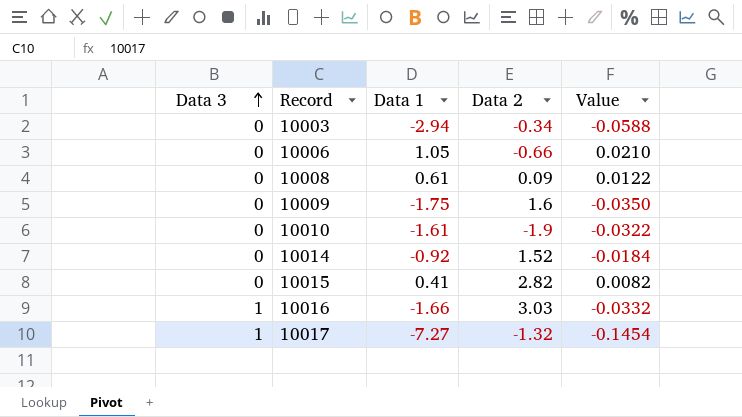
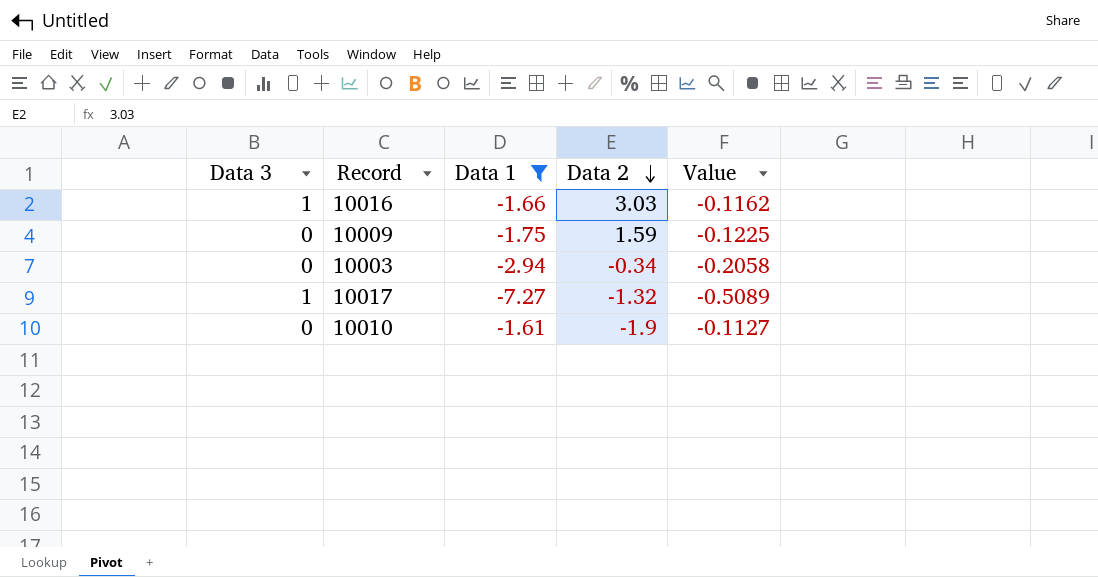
filter: none -> Data 1 <= -1.61
row order: Data 3 ascending -> Data 2 descending
column Value | formula: [Data 1] * 0.02 -> [Data 1] * 0.07
10009 | Data 2: 1.6 -> 1.59

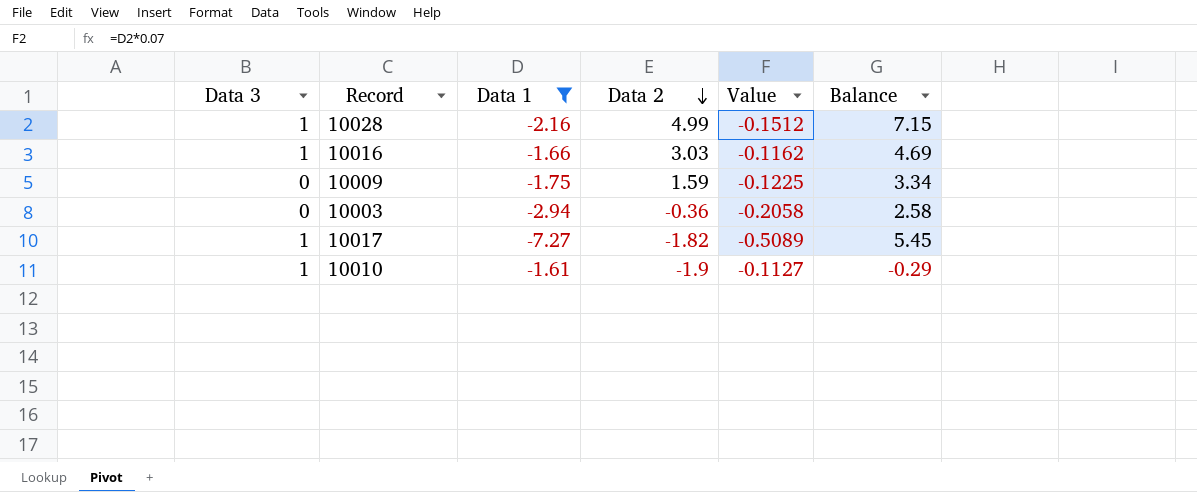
column Balance | formula: none -> [Data 2] - [Data 1]
row 10028: none -> 1 | -2.16 | 4.99 | -0.1512 | 7.15
10003 | Data 2: -0.34 -> -0.36
10017 | Data 2: -1.32 -> -1.82
10010 | Data 3: 0 -> 1

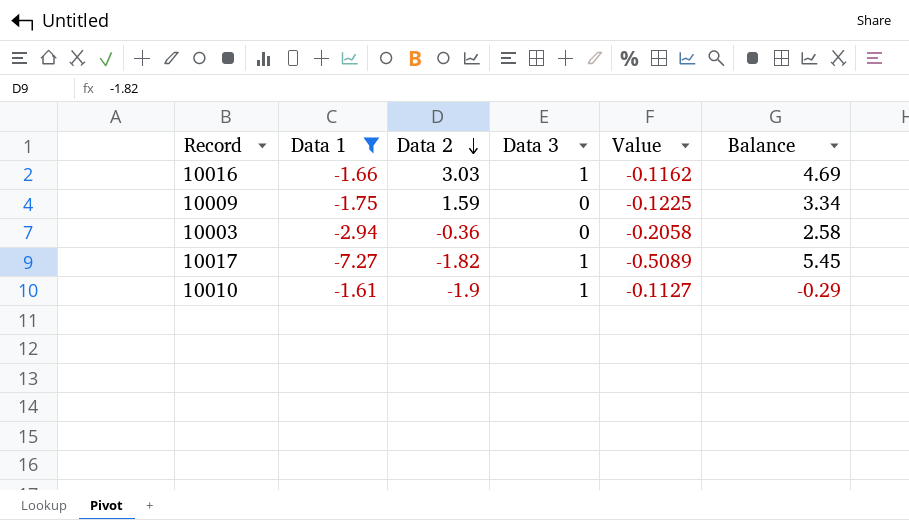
column Data 3 | position: 1 -> 4
row 10028: 1 | -2.16 | 4.99 | -0.1512 | 7.15 -> none

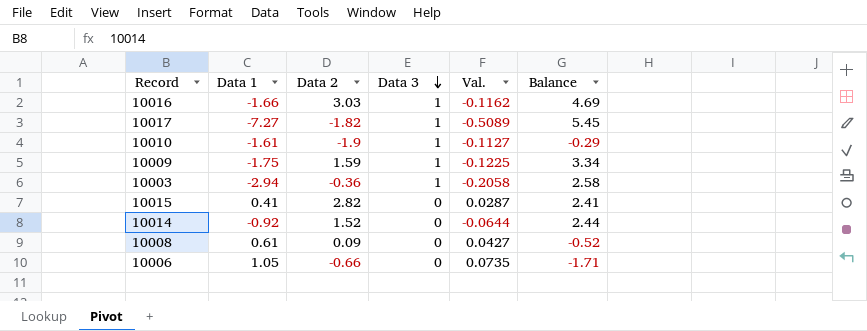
filter: Data 1 <= -1.61 -> none
row order: Data 2 descending -> Data 3 descending
column name: Value -> Val.
10009 | Data 3: 0 -> 1
10003 | Data 3: 0 -> 1

